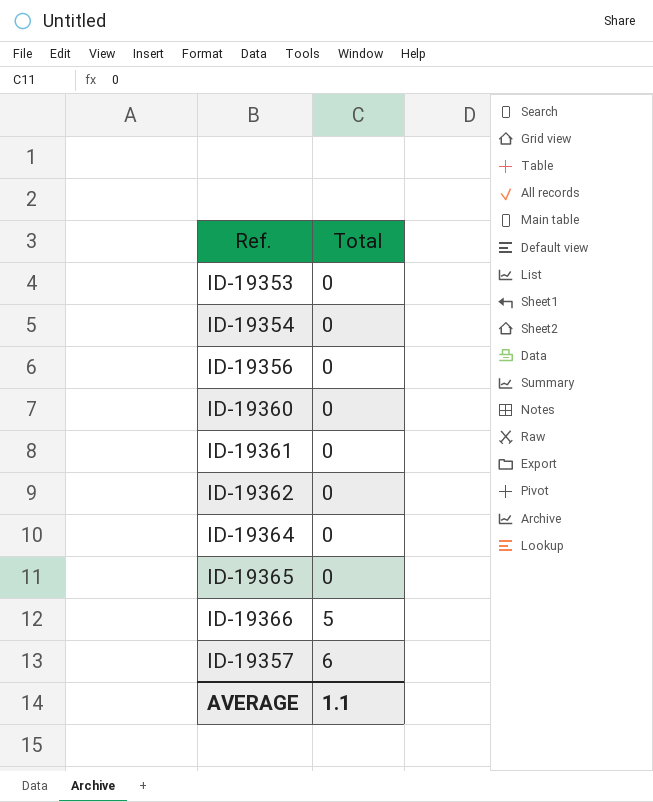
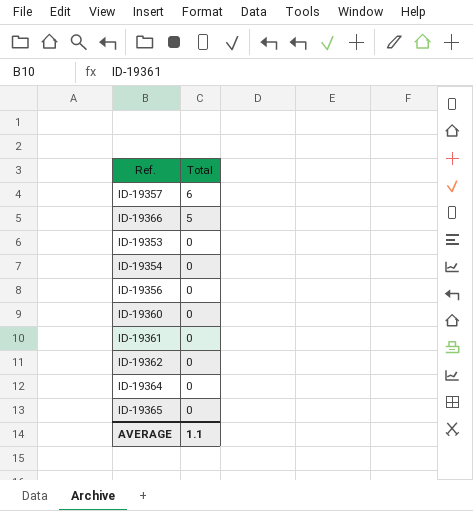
row order: Total ascending -> Total descending

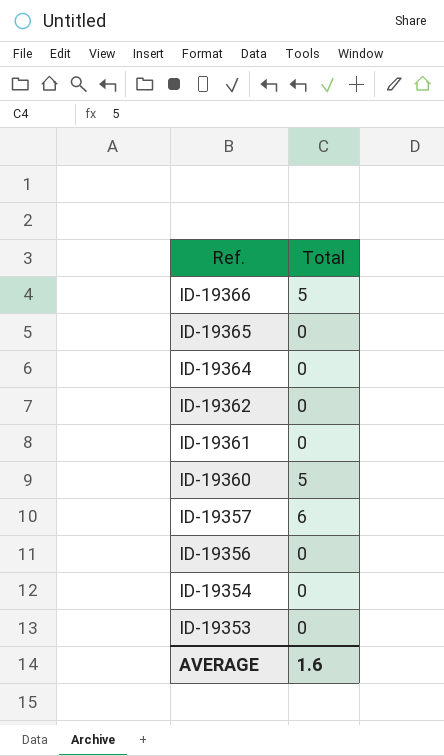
row order: Total descending -> Ref. descending
ID-19360 | Total: 0 -> 5
AVERAGE | Total: 1.1 -> 1.6

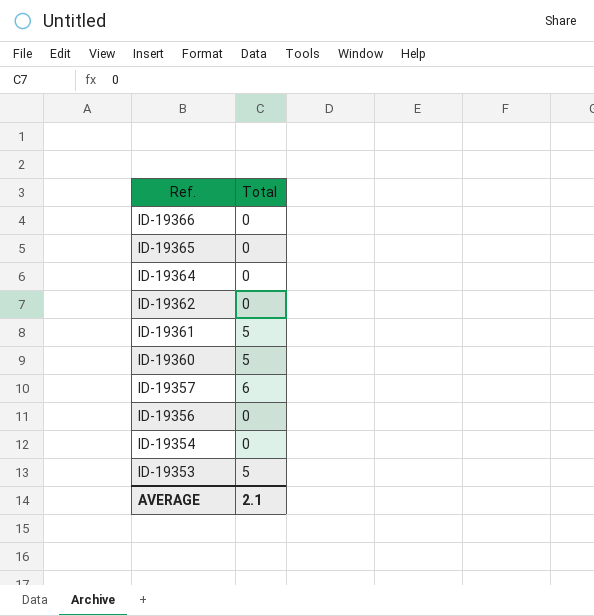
ID-19366 | Total: 5 -> 0
ID-19361 | Total: 0 -> 5
ID-19353 | Total: 0 -> 5
AVERAGE | Total: 1.6 -> 2.1

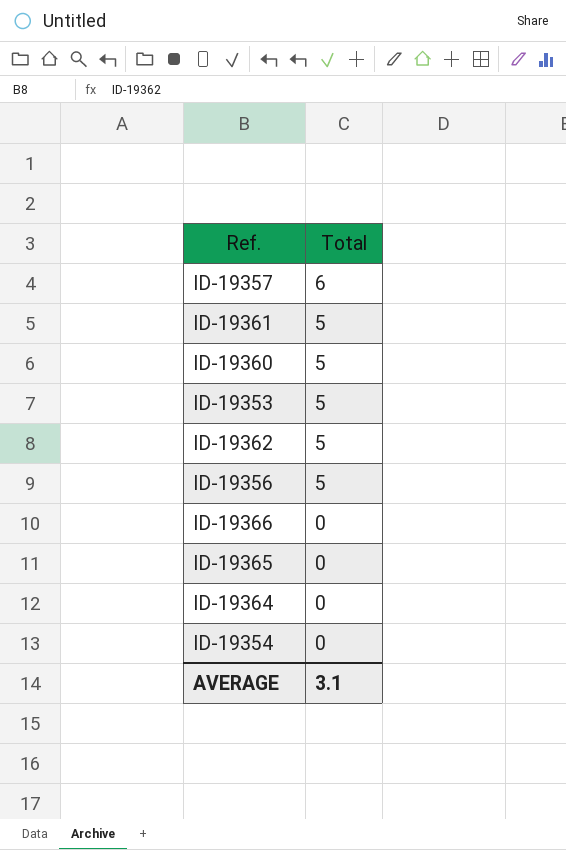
row order: Ref. descending -> Total descending
ID-19362 | Total: 0 -> 5
ID-19356 | Total: 0 -> 5
AVERAGE | Total: 2.1 -> 3.1

